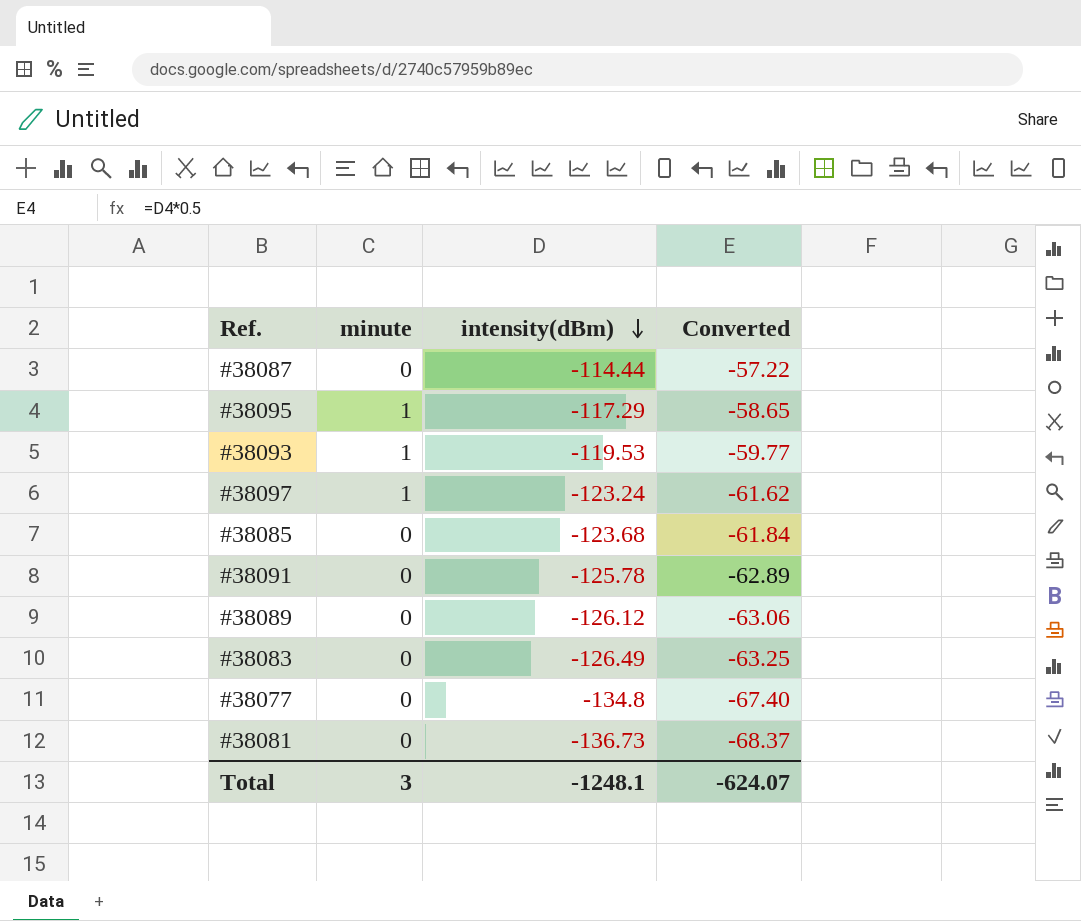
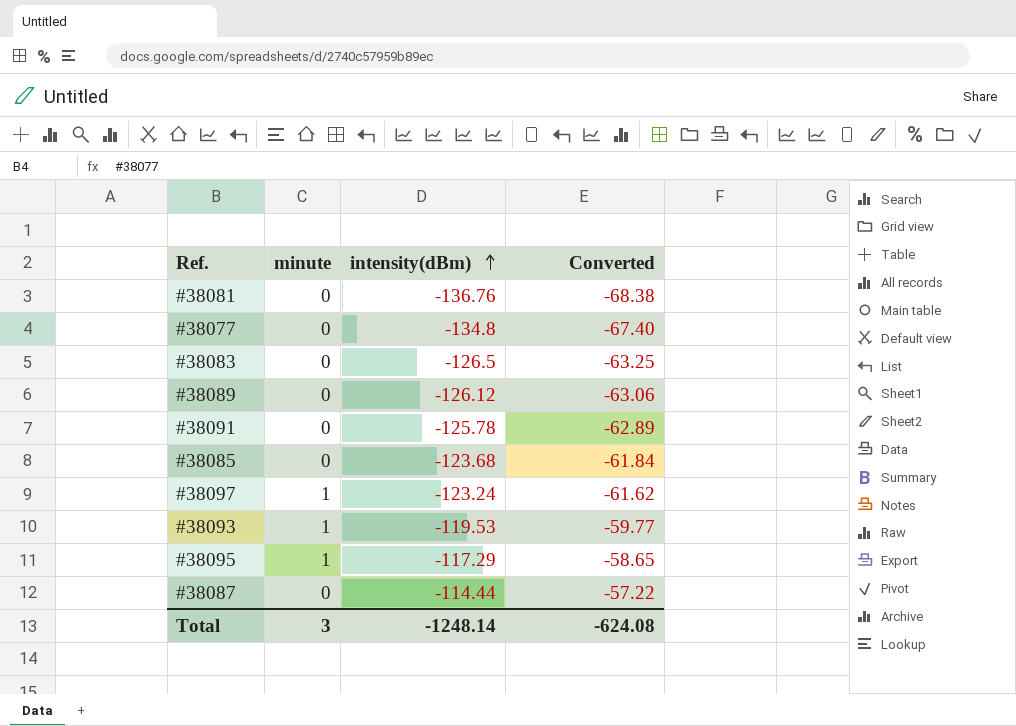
row order: intensity(dBm) descending -> intensity(dBm) ascending
#38081 | intensity(dBm): -136.73 -> -136.76
#38081 | Converted: -68.37 -> -68.38
#38083 | intensity(dBm): -126.49 -> -126.5
Total | intensity(dBm): -1248.1 -> -1248.14
Total | Converted: -624.07 -> -624.08

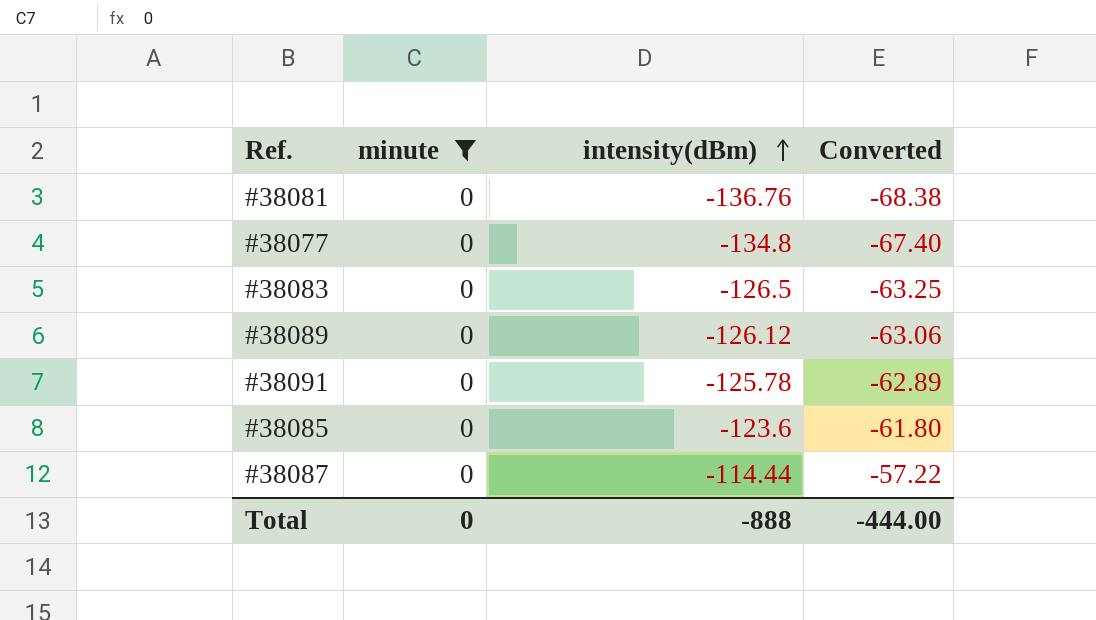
filter: none -> minute = 0
#38085 | intensity(dBm): -123.68 -> -123.6
#38085 | Converted: -61.84 -> -61.80
Total | minute: 3 -> 0
Total | intensity(dBm): -1248.14 -> -888
Total | Converted: -624.08 -> -444.00

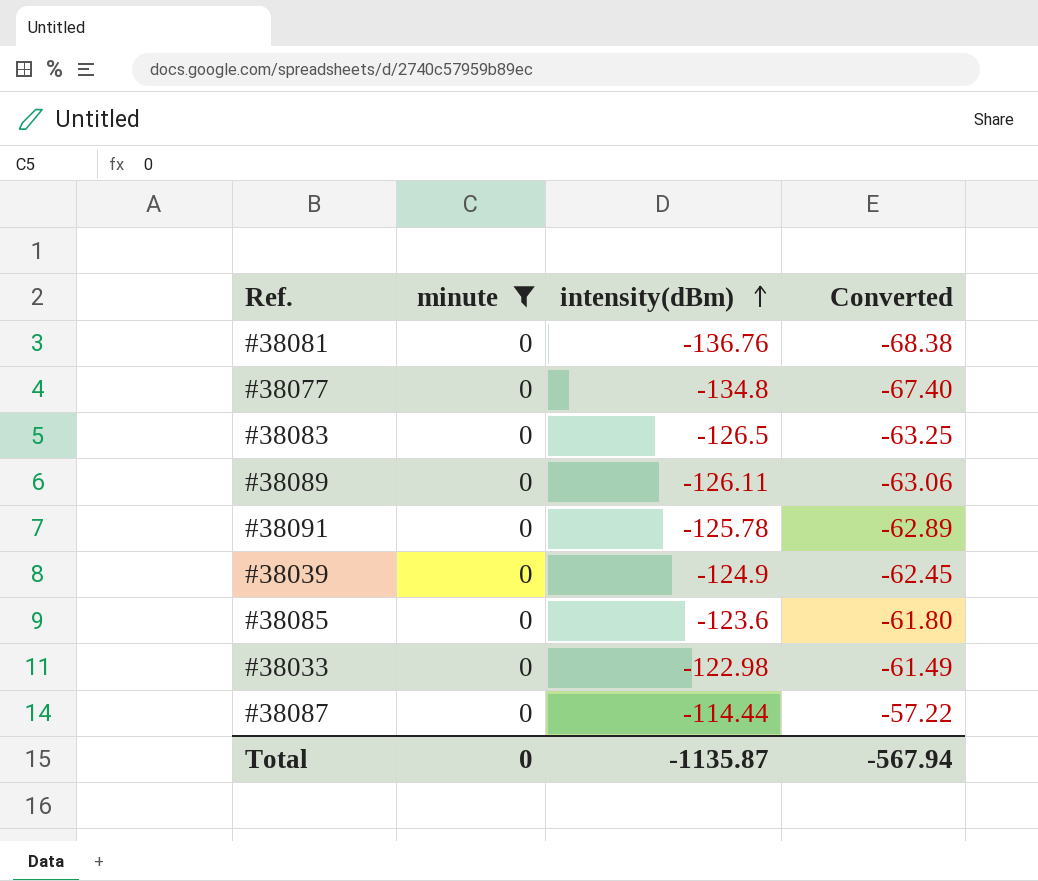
#38089 | intensity(dBm): -126.12 -> -126.11
row #38039: none -> 0 | -124.9 | -62.45
row #38033: none -> 0 | -122.98 | -61.49
Total | intensity(dBm): -888 -> -1135.87
Total | Converted: -444.00 -> -567.94

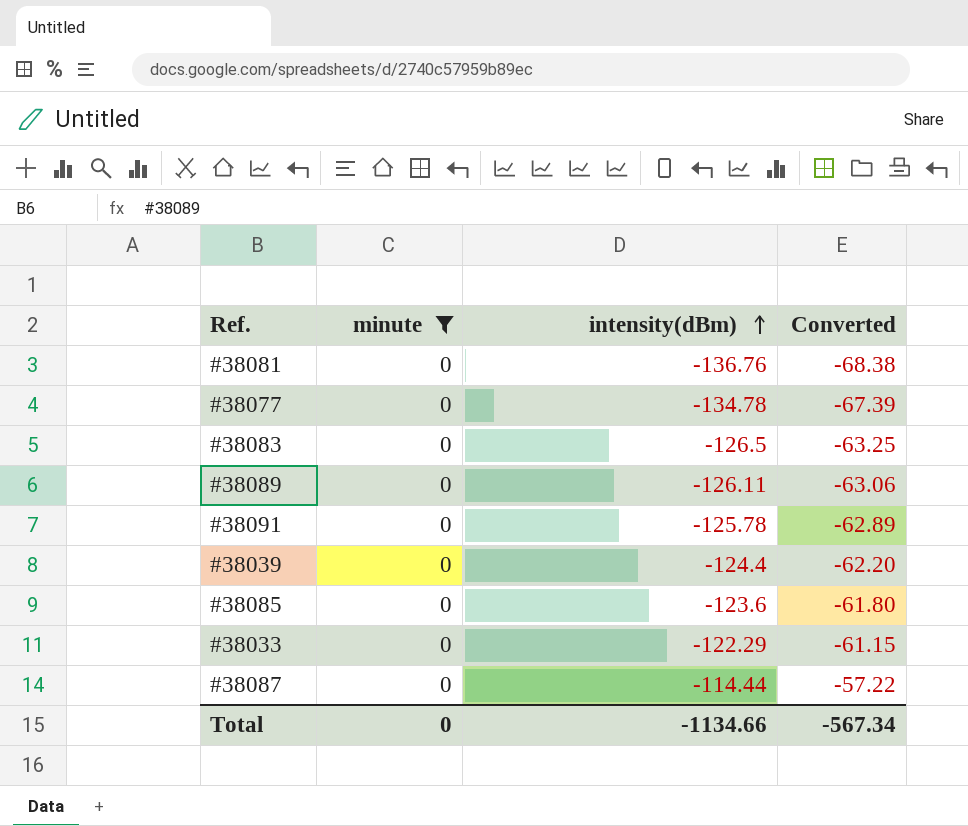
#38077 | intensity(dBm): -134.8 -> -134.78
#38077 | Converted: -67.40 -> -67.39
#38039 | intensity(dBm): -124.9 -> -124.4
#38039 | Converted: -62.45 -> -62.20
#38033 | intensity(dBm): -122.98 -> -122.29
#38033 | Converted: -61.49 -> -61.15
Total | intensity(dBm): -1135.87 -> -1134.66
Total | Converted: -567.94 -> -567.34

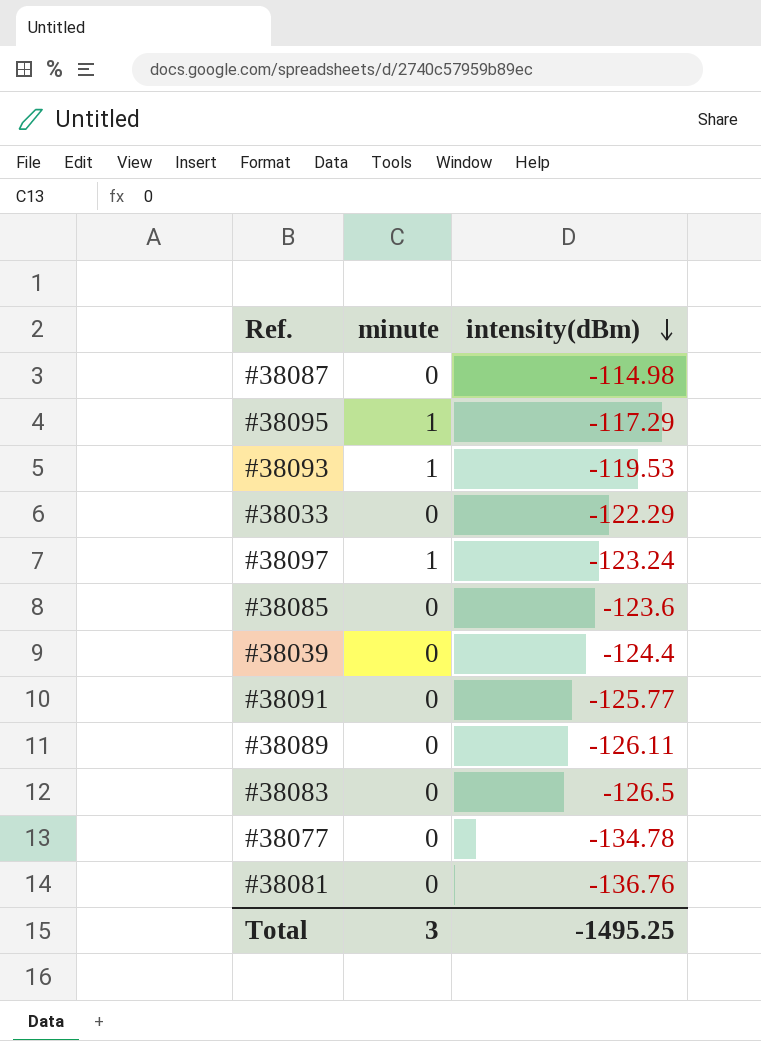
filter: minute = 0 -> none
row order: intensity(dBm) ascending -> intensity(dBm) descending
column Converted | formula: [intensity(dBm)] * 0.5 -> none
#38087 | intensity(dBm): -114.44 -> -114.98
#38091 | intensity(dBm): -125.78 -> -125.77
Total | minute: 0 -> 3
Total | intensity(dBm): -1134.66 -> -1495.25

